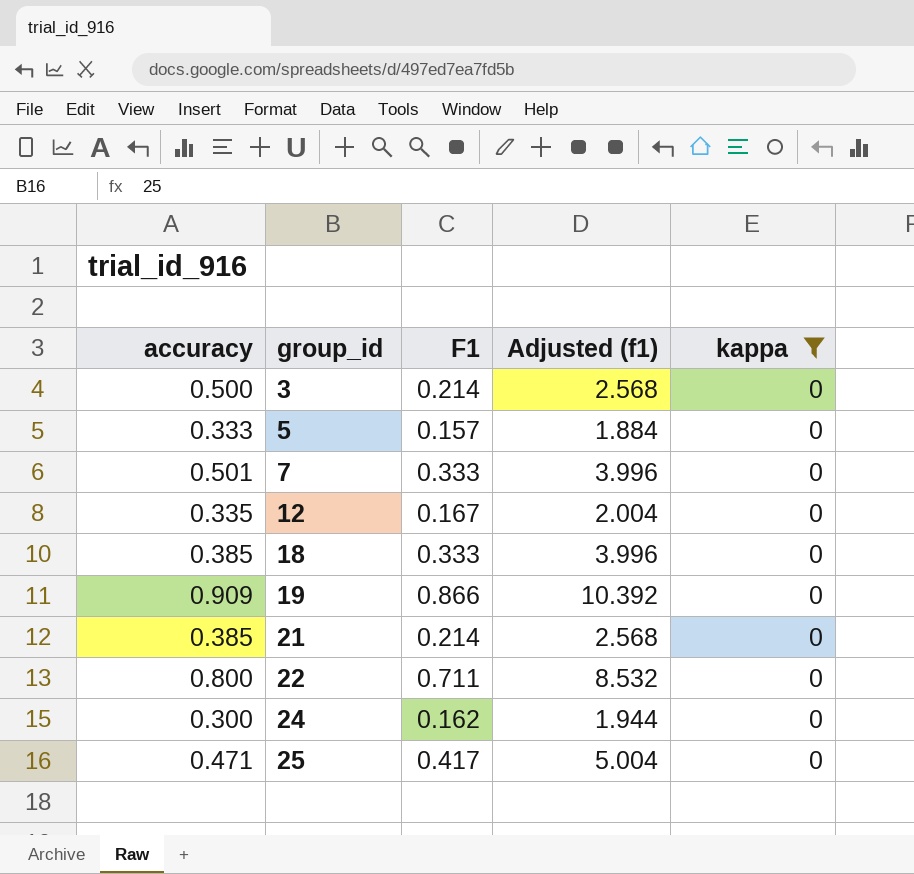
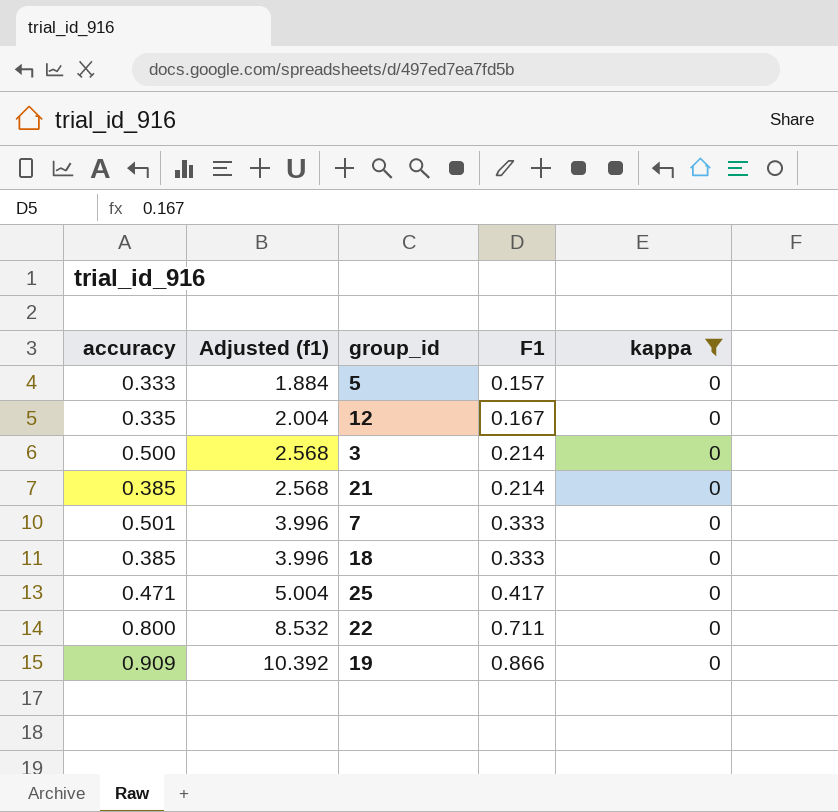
row order: group_id ascending -> Adjusted (f1) ascending
column Adjusted (f1) | position: 4 -> 2
row 24: 0.300 | 0.162 | 1.944 | 0 -> none

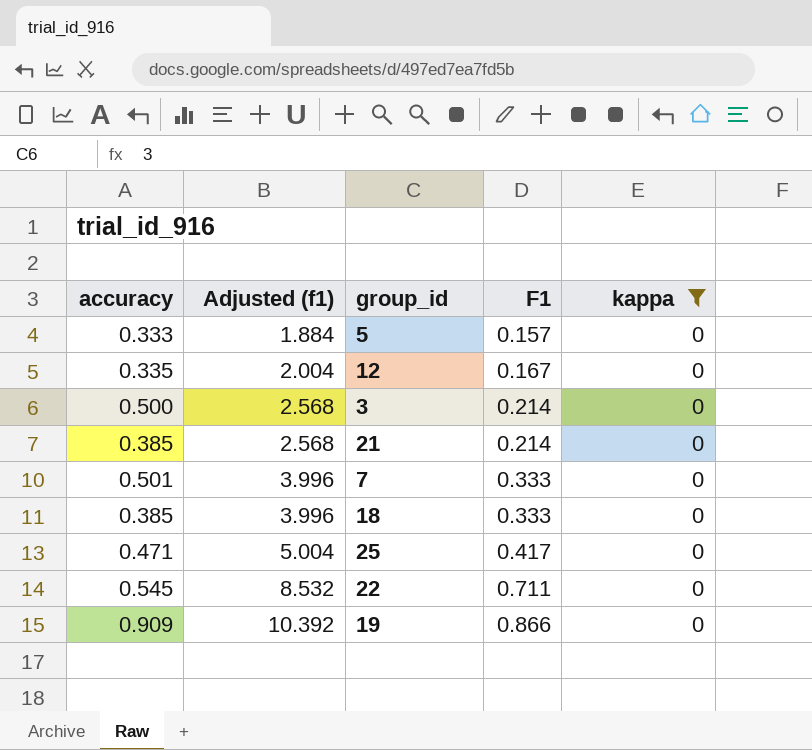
22 | accuracy: 0.800 -> 0.545

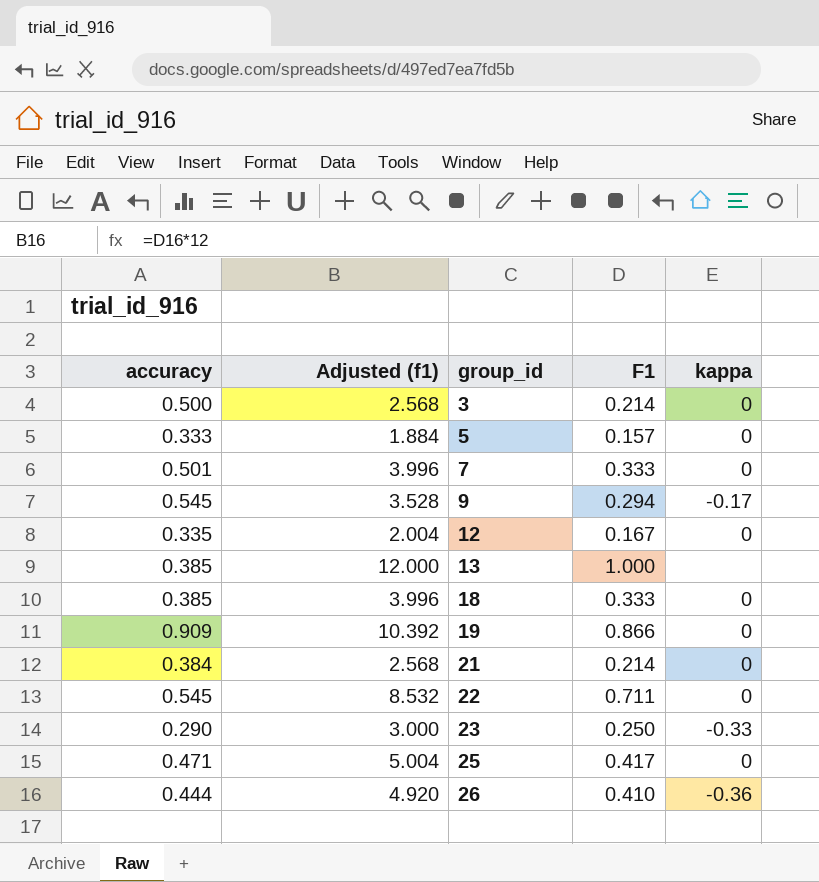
filter: kappa = 0 -> none
row order: Adjusted (f1) ascending -> group_id ascending
21 | accuracy: 0.385 -> 0.384

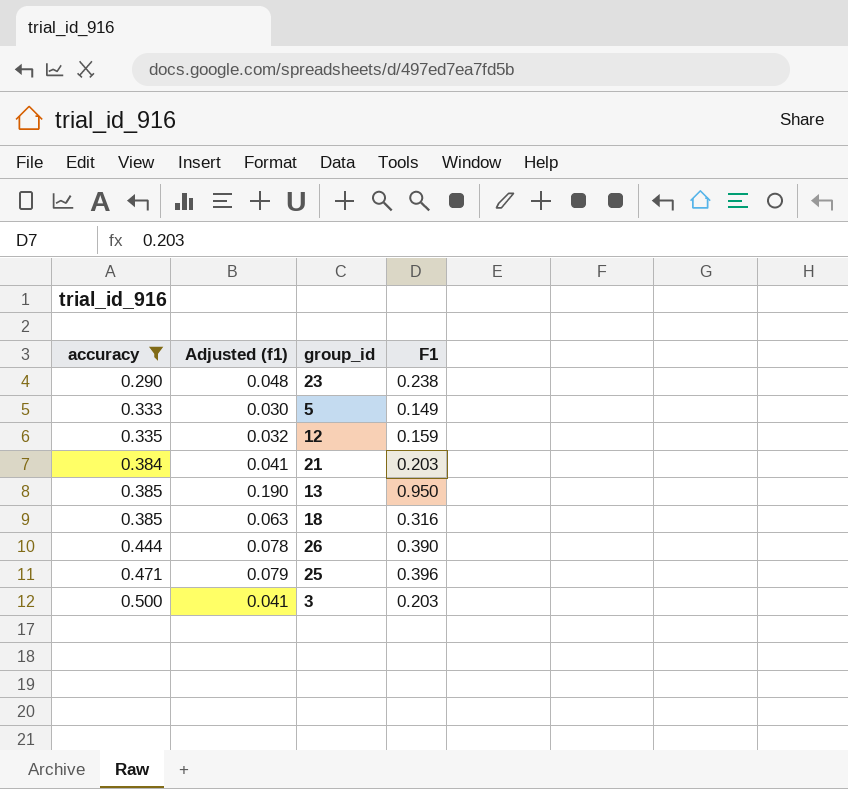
filter: none -> accuracy <= 0.500
row order: group_id ascending -> accuracy ascending
column kappa | position: 5 -> none
column Adjusted (f1) | formula: [F1] * 12 -> [F1] * 0.2
23 | F1: 0.250 -> 0.238
5 | F1: 0.157 -> 0.149
12 | F1: 0.167 -> 0.159
21 | F1: 0.214 -> 0.203
13 | F1: 1.000 -> 0.950
18 | F1: 0.333 -> 0.316
26 | F1: 0.410 -> 0.390
25 | F1: 0.417 -> 0.396
3 | F1: 0.214 -> 0.203

